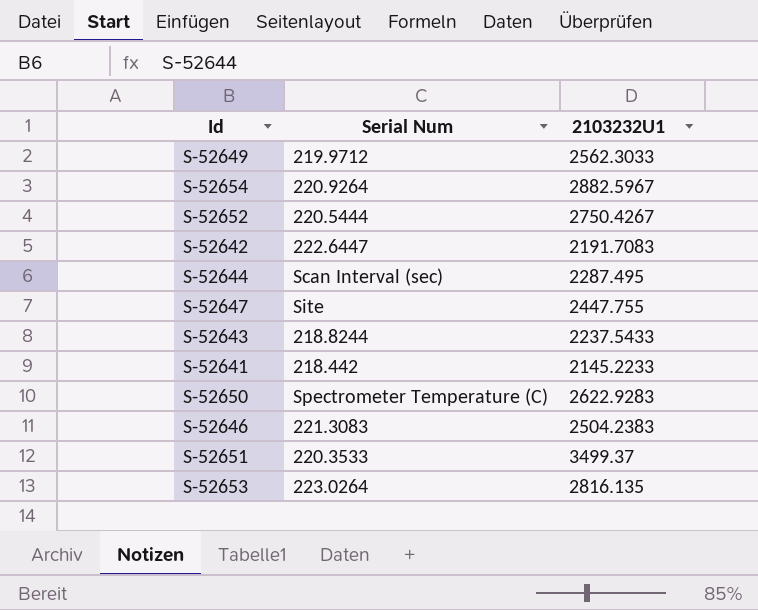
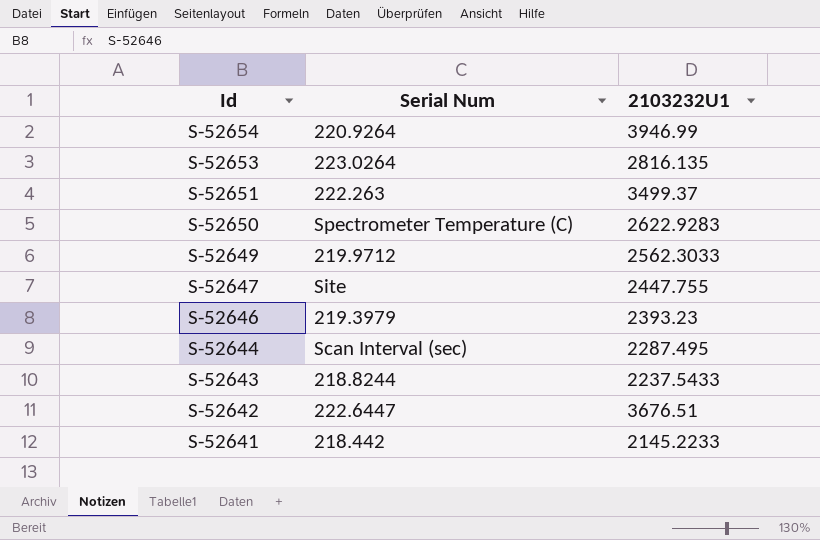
row order: none -> Id descending
row S-52652: 220.5444 | 2750.4267 -> none
S-52654 | 2103232U1: 2882.5967 -> 3946.99
S-52651 | Serial Num: 220.3533 -> 222.263
S-52646 | Serial Num: 221.3083 -> 219.3979
S-52646 | 2103232U1: 2504.2383 -> 2393.23
S-52642 | 2103232U1: 2191.7083 -> 3676.51

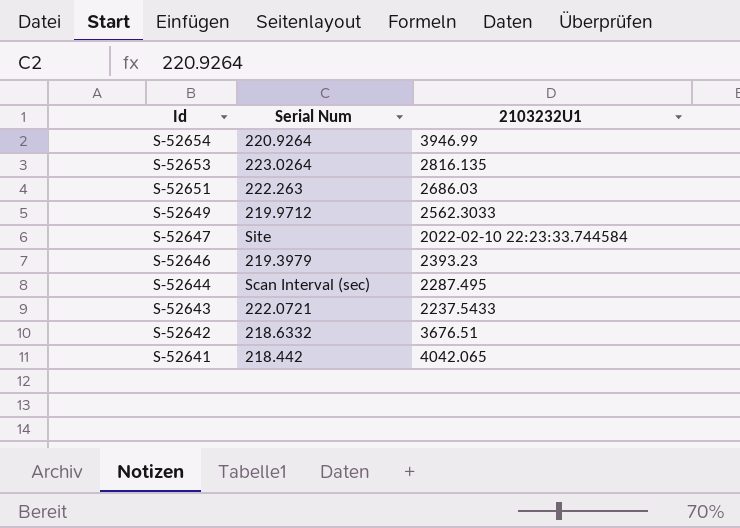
row S-52650: Spectrometer Temperature (C) | 2622.9283 -> none
S-52651 | 2103232U1: 3499.37 -> 2686.03
S-52647 | 2103232U1: 2447.755 -> 2022-02-10 22:23:33.744584
S-52643 | Serial Num: 218.8244 -> 222.0721
S-52642 | Serial Num: 222.6447 -> 218.6332
S-52641 | 2103232U1: 2145.2233 -> 4042.065

